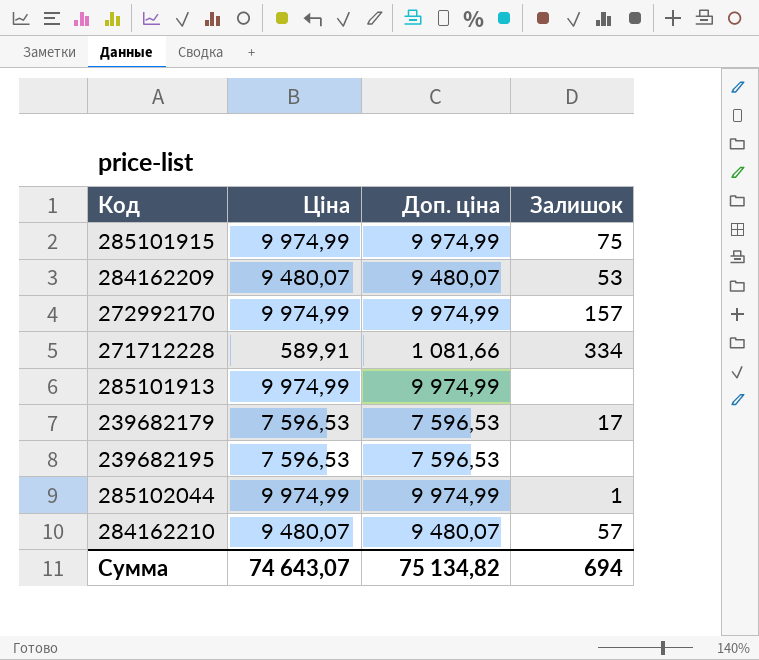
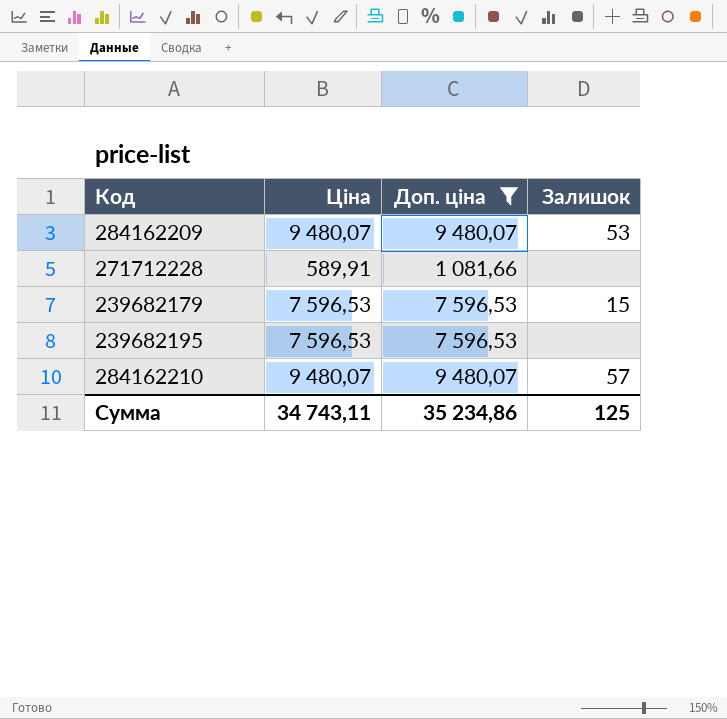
filter: none -> Доп. ціна != 9 974,99
271712228 | Залишок: 334 -> none
239682179 | Залишок: 17 -> 15
Сумма | Ціна: 74 643,07 -> 34 743,11
Сумма | Доп. ціна: 75 134,82 -> 35 234,86
Сумма | Залишок: 694 -> 125

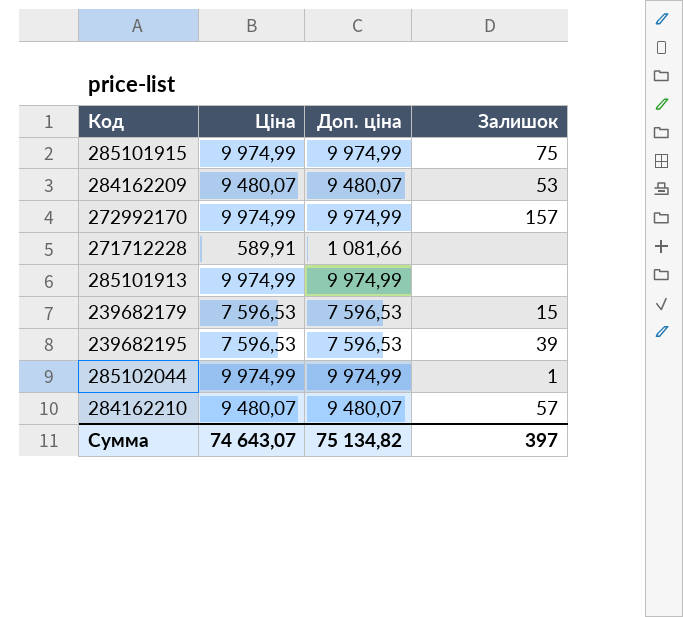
filter: Доп. ціна != 9 974,99 -> none
239682195 | Залишок: none -> 39
Сумма | Ціна: 34 743,11 -> 74 643,07
Сумма | Доп. ціна: 35 234,86 -> 75 134,82
Сумма | Залишок: 125 -> 397

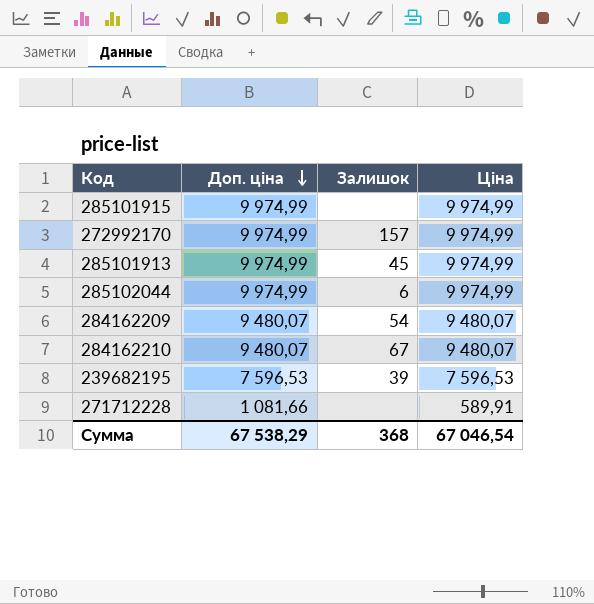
row order: none -> Доп. ціна descending
column Ціна | position: 2 -> 4
row 239682179: 7 596,53 | 7 596,53 | 15 -> none
285101915 | Залишок: 75 -> none
285101913 | Залишок: none -> 45
285102044 | Залишок: 1 -> 6
284162209 | Залишок: 53 -> 54
284162210 | Залишок: 57 -> 67
Сумма | Доп. ціна: 75 134,82 -> 67 538,29
Сумма | Залишок: 397 -> 368
Сумма | Ціна: 74 643,07 -> 67 046,54

